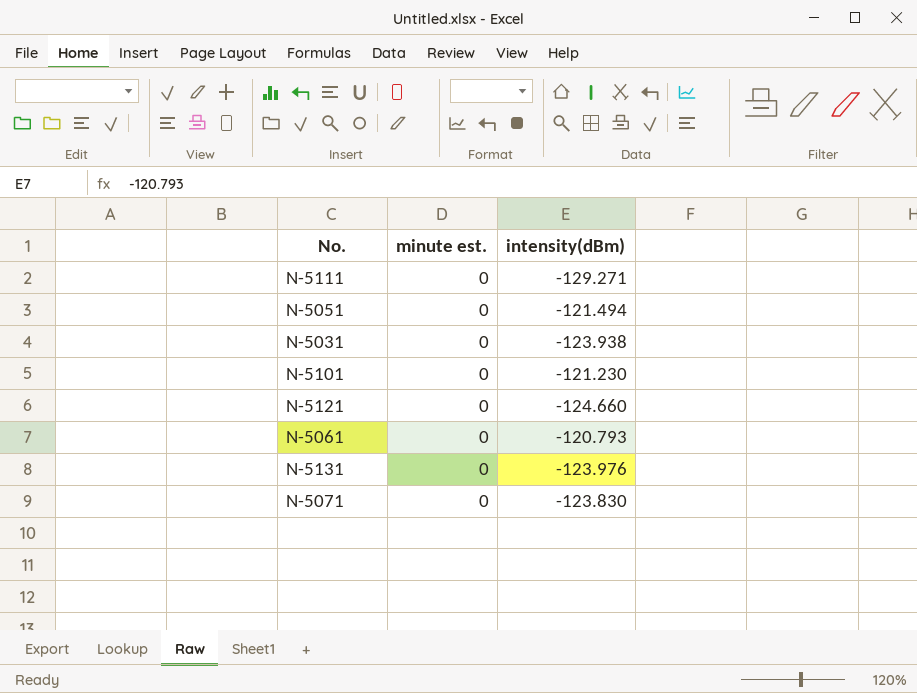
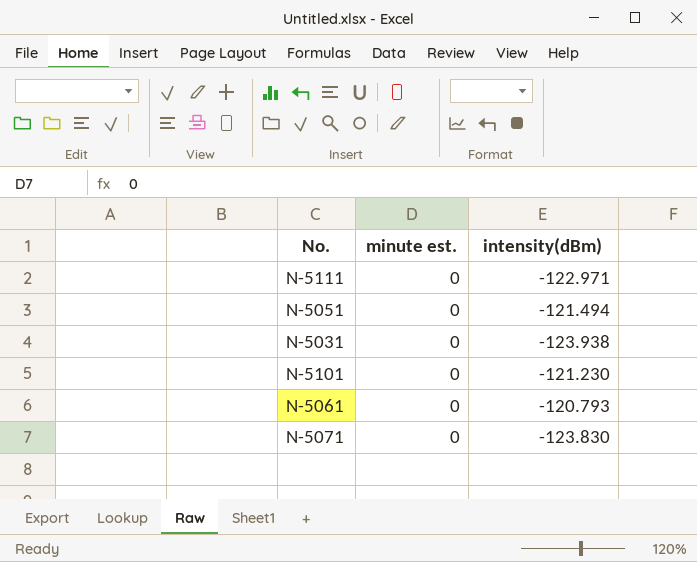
row N-5121: 0 | -124.660 -> none
row N-5131: 0 | -123.976 -> none
N-5111 | intensity(dBm): -129.271 -> -122.971

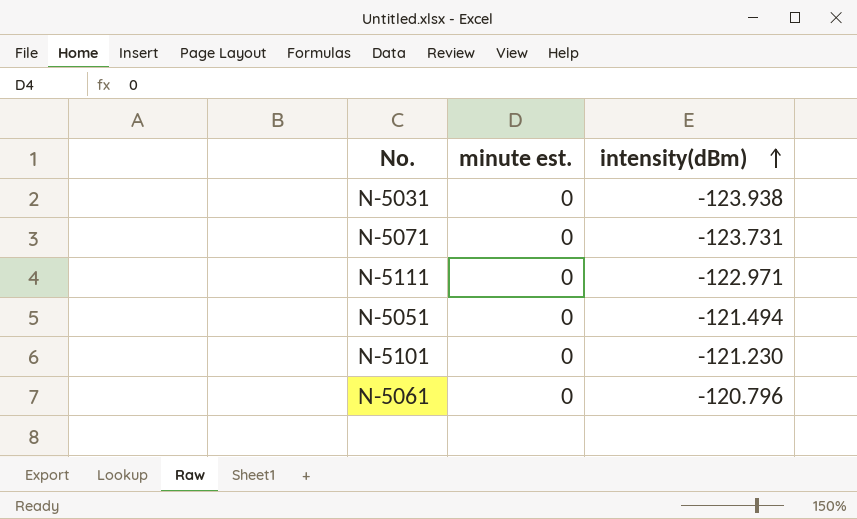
row order: none -> intensity(dBm) ascending
N-5071 | intensity(dBm): -123.830 -> -123.731
N-5061 | intensity(dBm): -120.793 -> -120.796

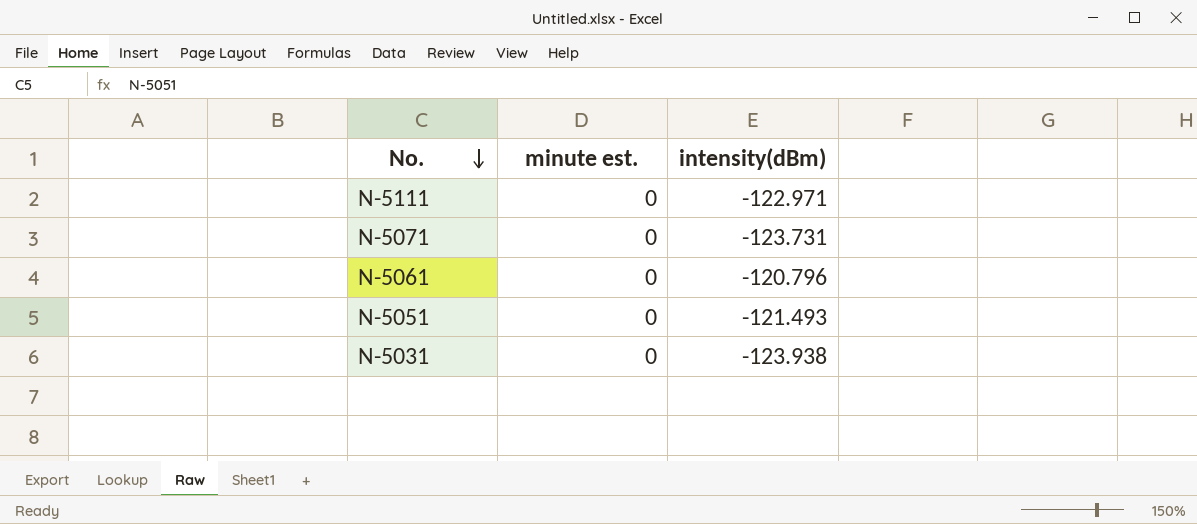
row order: intensity(dBm) ascending -> No. descending
row N-5101: 0 | -121.230 -> none
N-5051 | intensity(dBm): -121.494 -> -121.493

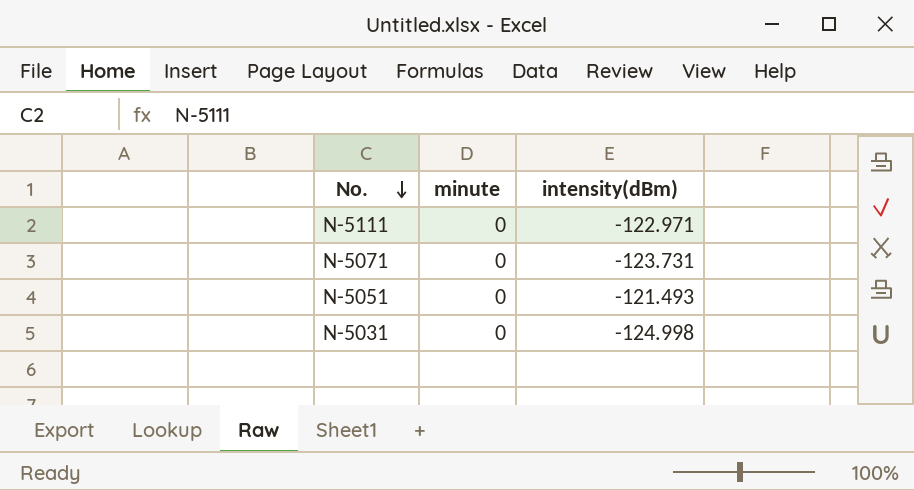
column name: minute est. -> minute
row N-5061: 0 | -120.796 -> none
N-5031 | intensity(dBm): -123.938 -> -124.998

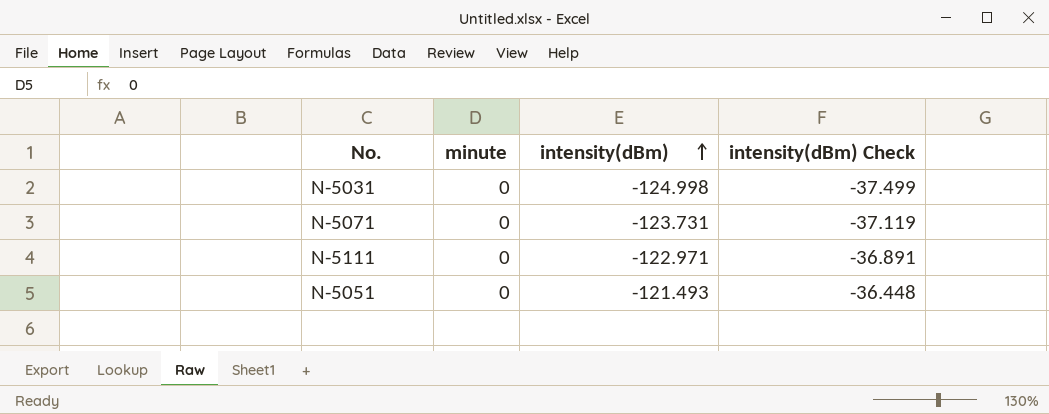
row order: No. descending -> intensity(dBm) ascending
column intensity(dBm) Check | formula: none -> [intensity(dBm)] * 0.3

